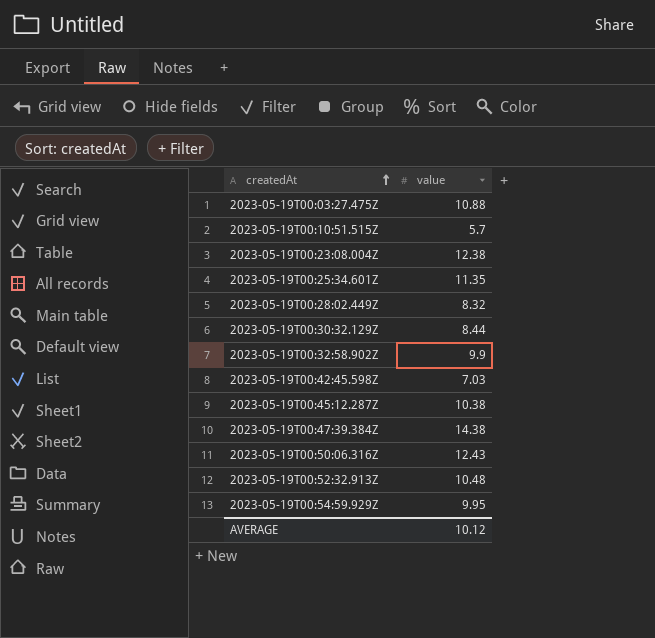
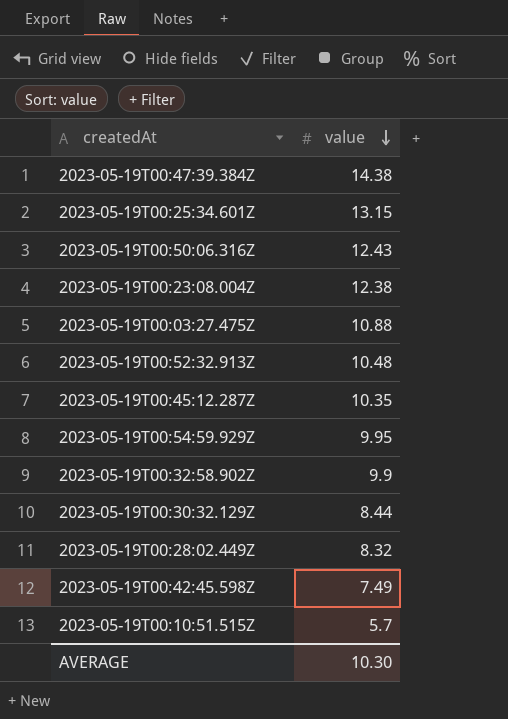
row order: createdAt ascending -> value descending
2023-05-19T00:25:34.601Z | value: 11.35 -> 13.15
2023-05-19T00:45:12.287Z | value: 10.38 -> 10.35
2023-05-19T00:42:45.598Z | value: 7.03 -> 7.49
AVERAGE | value: 10.12 -> 10.30

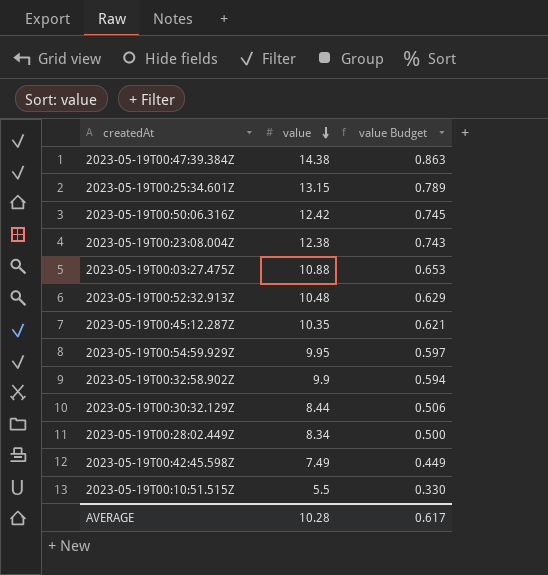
column value Budget | formula: none -> [value] * 0.06
2023-05-19T00:50:06.316Z | value: 12.43 -> 12.42
2023-05-19T00:28:02.449Z | value: 8.32 -> 8.34
2023-05-19T00:10:51.515Z | value: 5.7 -> 5.5
AVERAGE | value: 10.30 -> 10.28

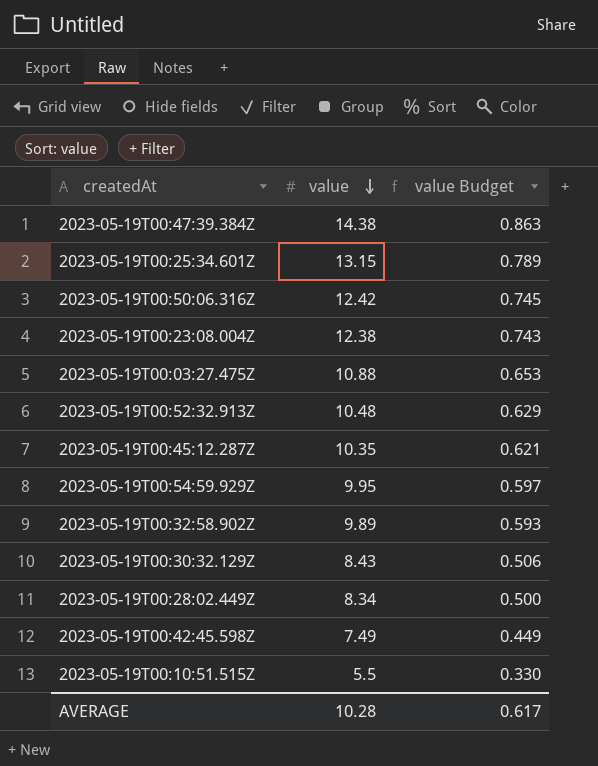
2023-05-19T00:32:58.902Z | value: 9.9 -> 9.89
2023-05-19T00:32:58.902Z | value Budget: 0.594 -> 0.593
2023-05-19T00:30:32.129Z | value: 8.44 -> 8.43

